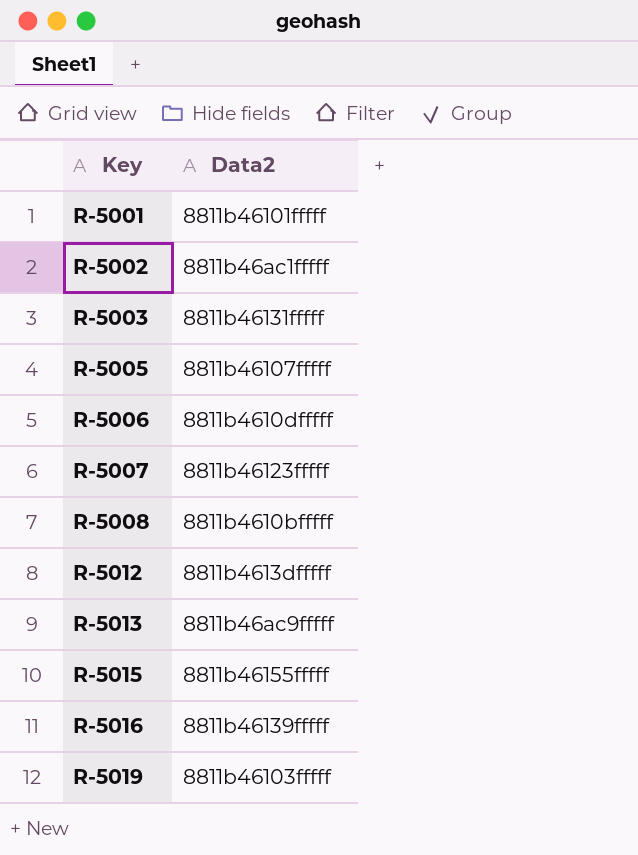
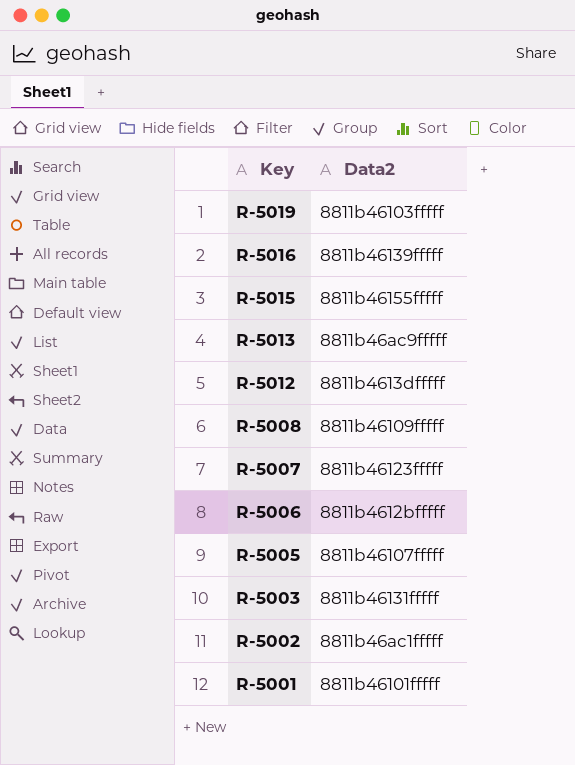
row order: Key ascending -> Key descending
R-5008 | Data2: 8811b4610bfffff -> 8811b46109fffff
R-5006 | Data2: 8811b4610dfffff -> 8811b4612bfffff

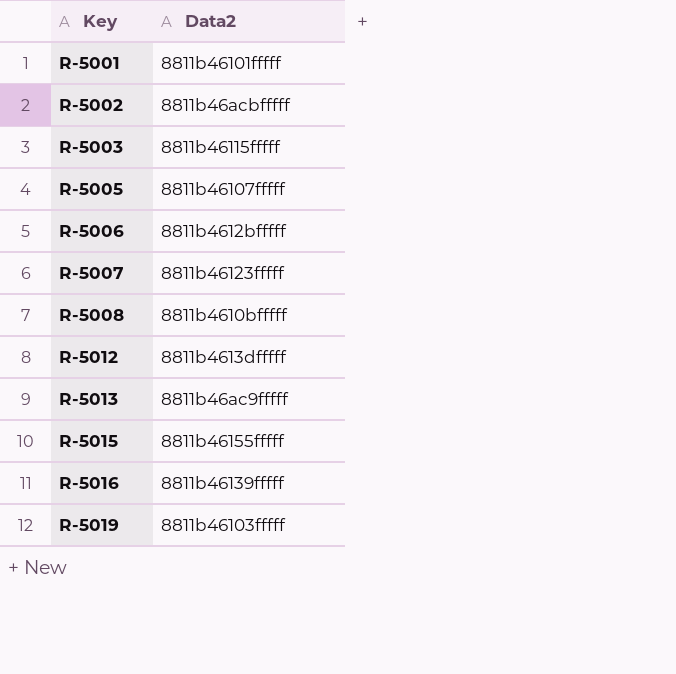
row order: Key descending -> Key ascending
R-5002 | Data2: 8811b46ac1fffff -> 8811b46acbfffff
R-5003 | Data2: 8811b46131fffff -> 8811b46115fffff
R-5008 | Data2: 8811b46109fffff -> 8811b4610bfffff

